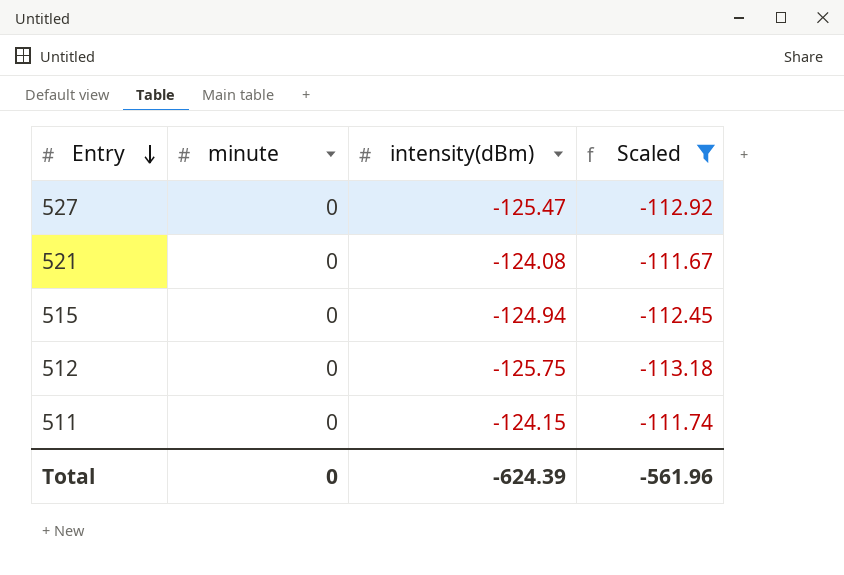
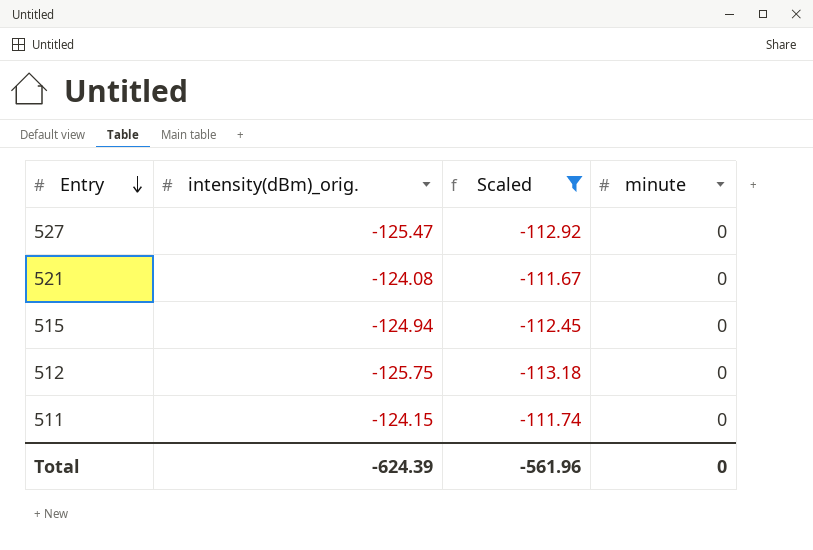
column name: intensity(dBm) -> intensity(dBm)_orig.
column minute | position: 2 -> 4

